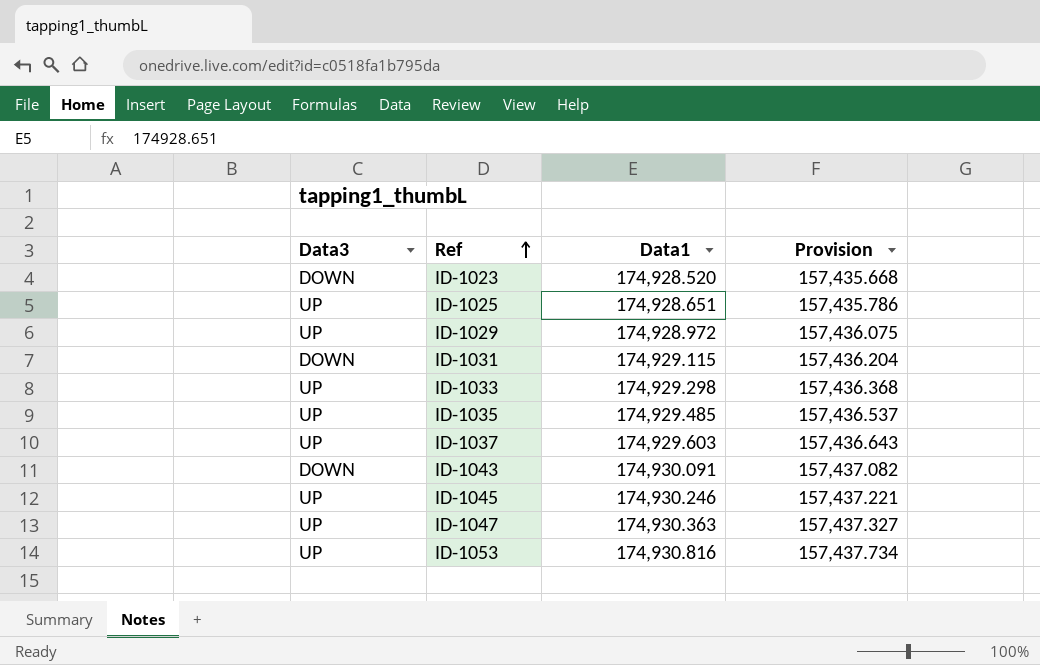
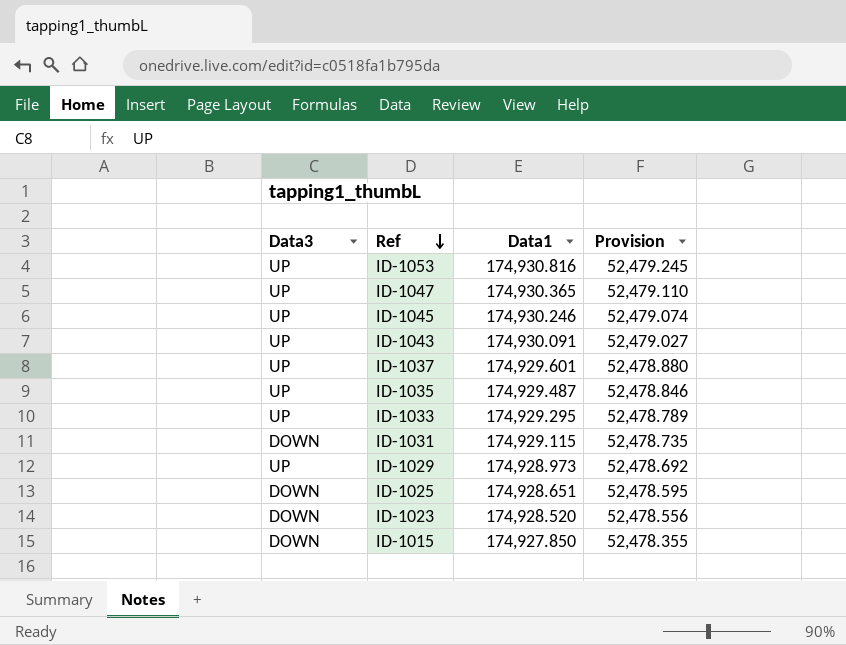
row order: Ref ascending -> Ref descending
column Provision | formula: [Data1] * 0.9 -> [Data1] * 0.3
ID-1047 | Data1: 174,930.363 -> 174,930.365
ID-1043 | Data3: DOWN -> UP
ID-1037 | Data1: 174,929.603 -> 174,929.601
ID-1035 | Data1: 174,929.485 -> 174,929.487
ID-1033 | Data1: 174,929.298 -> 174,929.295
ID-1029 | Data1: 174,928.972 -> 174,928.973
ID-1025 | Data3: UP -> DOWN
row ID-1015: none -> DOWN | 174,927.850 | 52,478.355

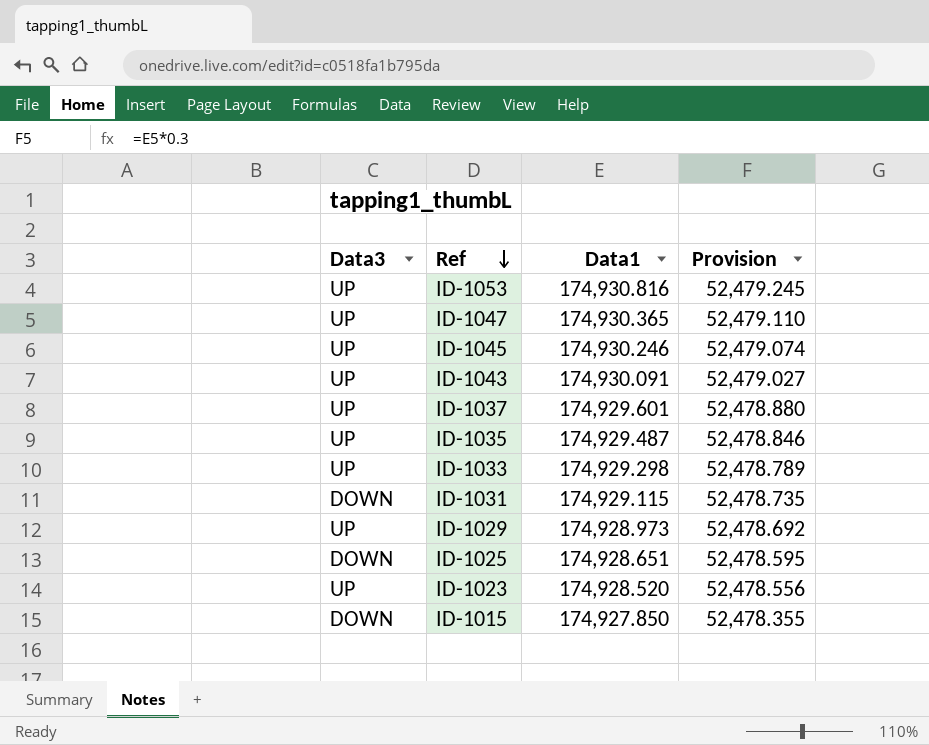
ID-1033 | Data1: 174,929.295 -> 174,929.298
ID-1023 | Data3: DOWN -> UP

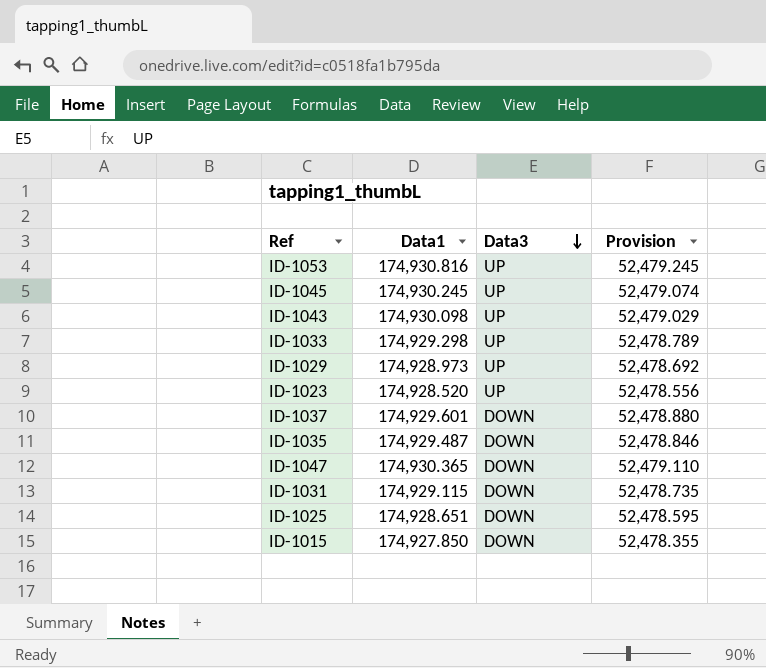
row order: Ref descending -> Data3 descending
column Data3 | position: 1 -> 3
ID-1045 | Data1: 174,930.246 -> 174,930.245
ID-1043 | Data1: 174,930.091 -> 174,930.098
ID-1043 | Provision: 52,479.027 -> 52,479.029
ID-1037 | Data3: UP -> DOWN
ID-1035 | Data3: UP -> DOWN
ID-1047 | Data3: UP -> DOWN

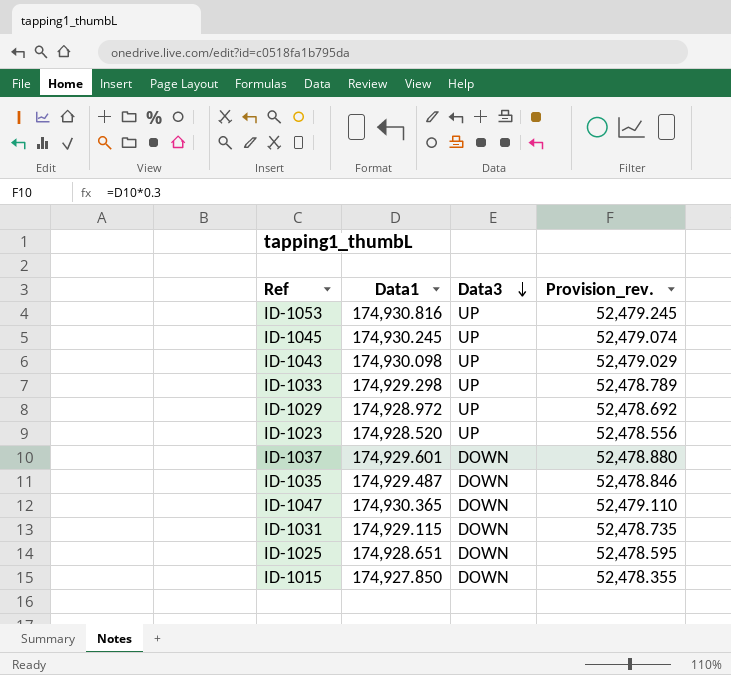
column name: Provision -> Provision_rev.
ID-1029 | Data1: 174,928.973 -> 174,928.972

